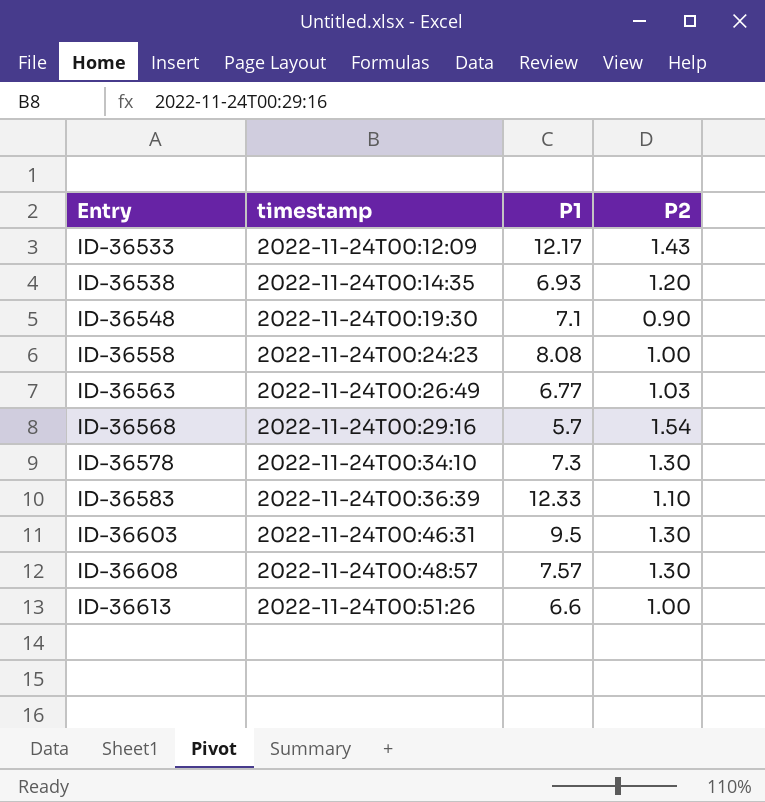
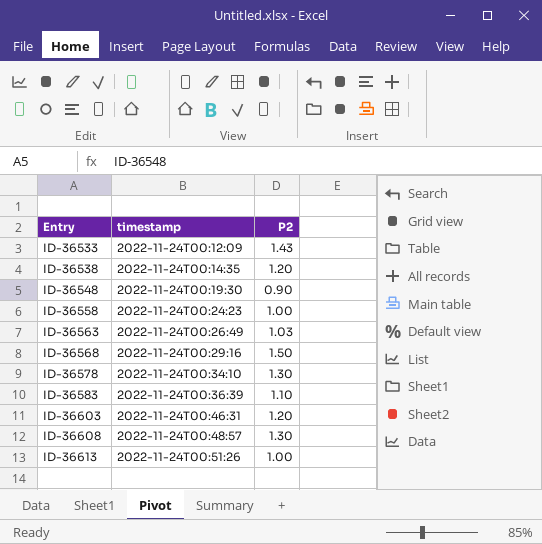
column P1 | position: 3 -> none
ID-36568 | P2: 1.54 -> 1.50
ID-36603 | P2: 1.30 -> 1.20

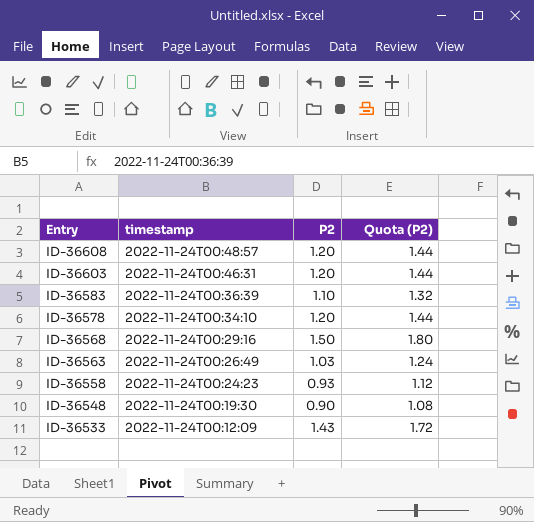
row order: Entry ascending -> Entry descending
column Quota (P2) | formula: none -> [P2] * 1.2
row ID-36538: 2022-11-24T00:14:35 | 1.20 -> none
row ID-36613: 2022-11-24T00:51:26 | 1.00 -> none
ID-36608 | P2: 1.30 -> 1.20
ID-36578 | P2: 1.30 -> 1.20
ID-36558 | P2: 1.00 -> 0.93

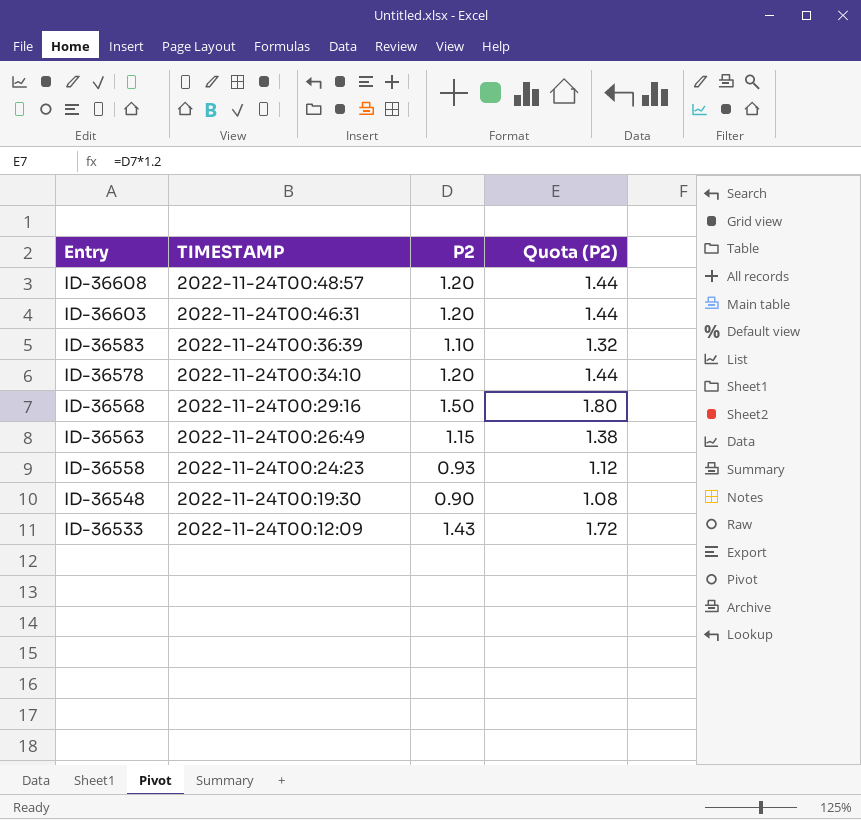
column name: timestamp -> TIMESTAMP
ID-36563 | P2: 1.03 -> 1.15
ID-36563 | Quota (P2): 1.24 -> 1.38

